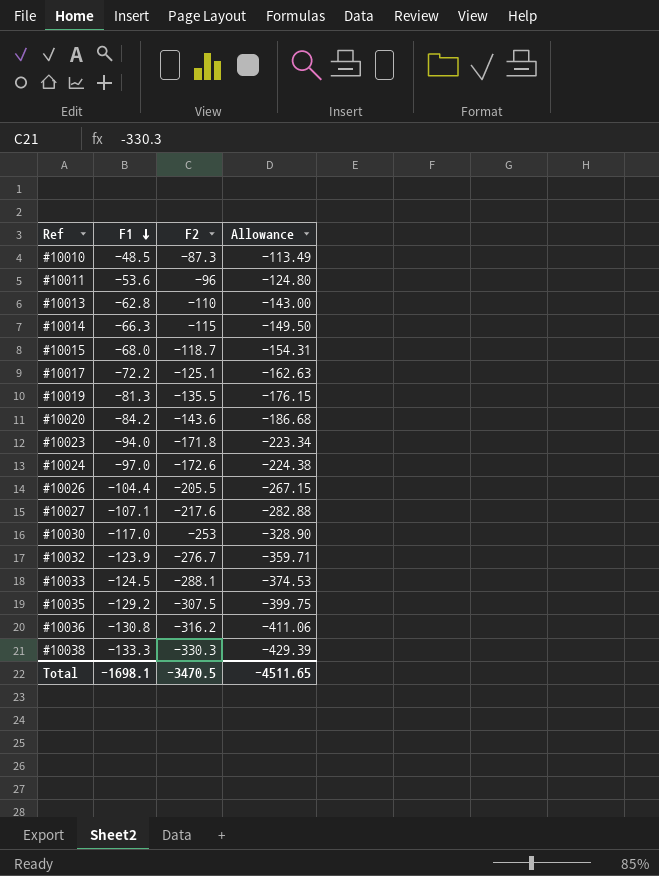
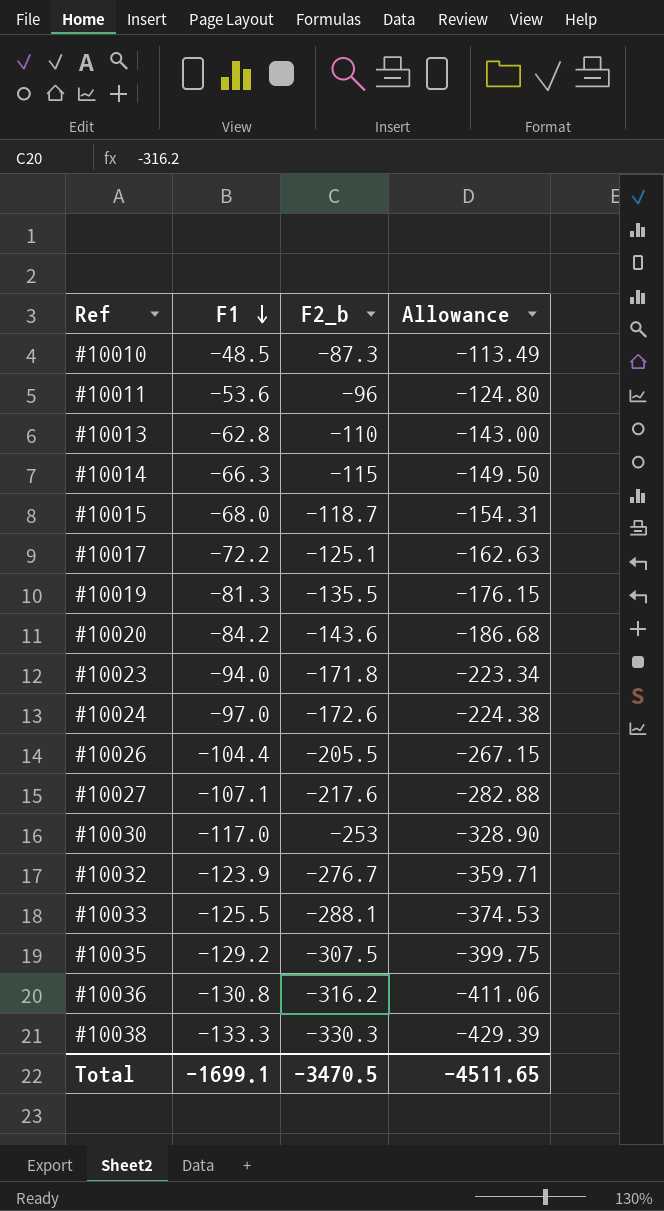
column name: F2 -> F2_b
#10033 | F1: -124.5 -> -125.5
Total | F1: -1698.1 -> -1699.1

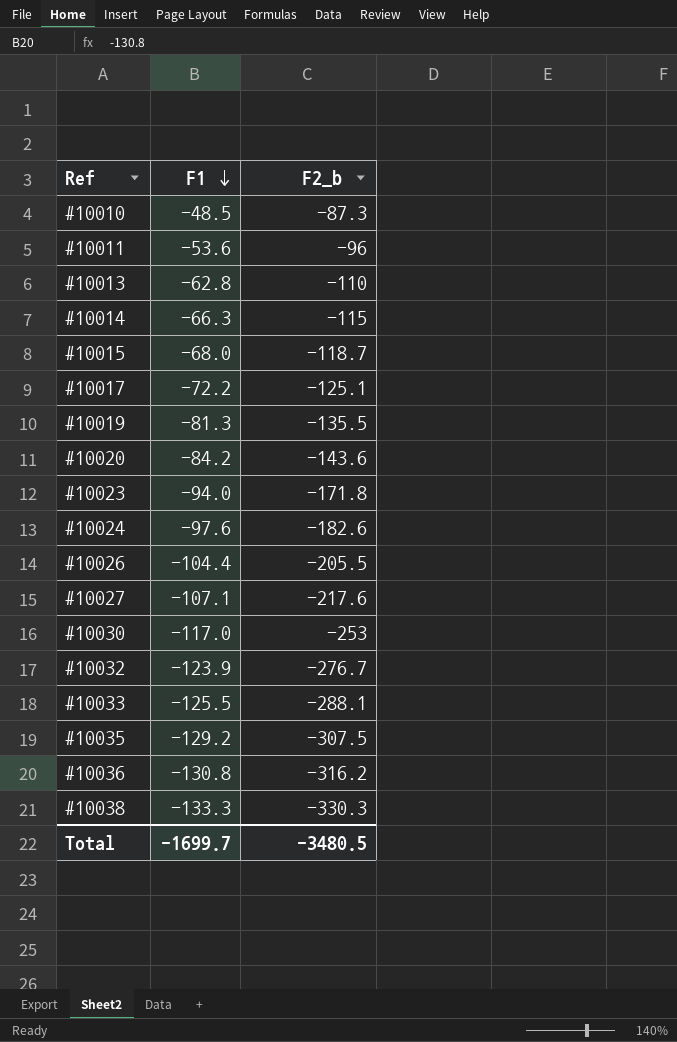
column Allowance | formula: [F2_b] * 1.3 -> none
#10024 | F1: -97.0 -> -97.6
#10024 | F2_b: -172.6 -> -182.6
Total | F1: -1699.1 -> -1699.7
Total | F2_b: -3470.5 -> -3480.5

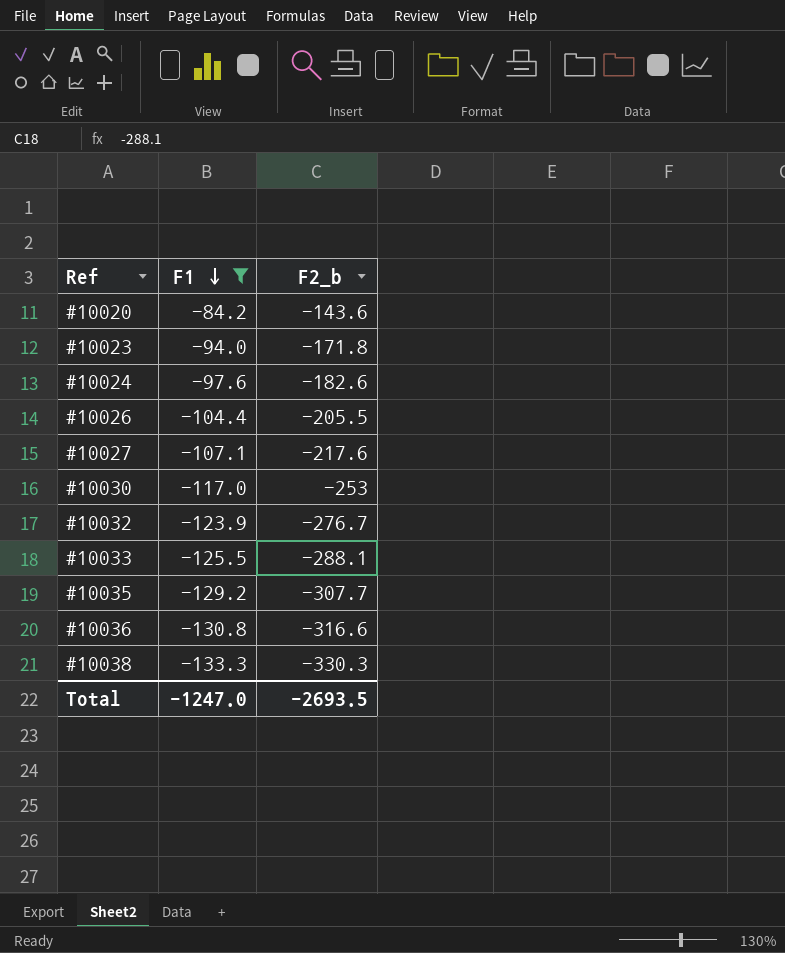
filter: none -> F1 <= -84.2
#10035 | F2_b: -307.5 -> -307.7
#10036 | F2_b: -316.2 -> -316.6
Total | F1: -1699.7 -> -1247.0
Total | F2_b: -3480.5 -> -2693.5

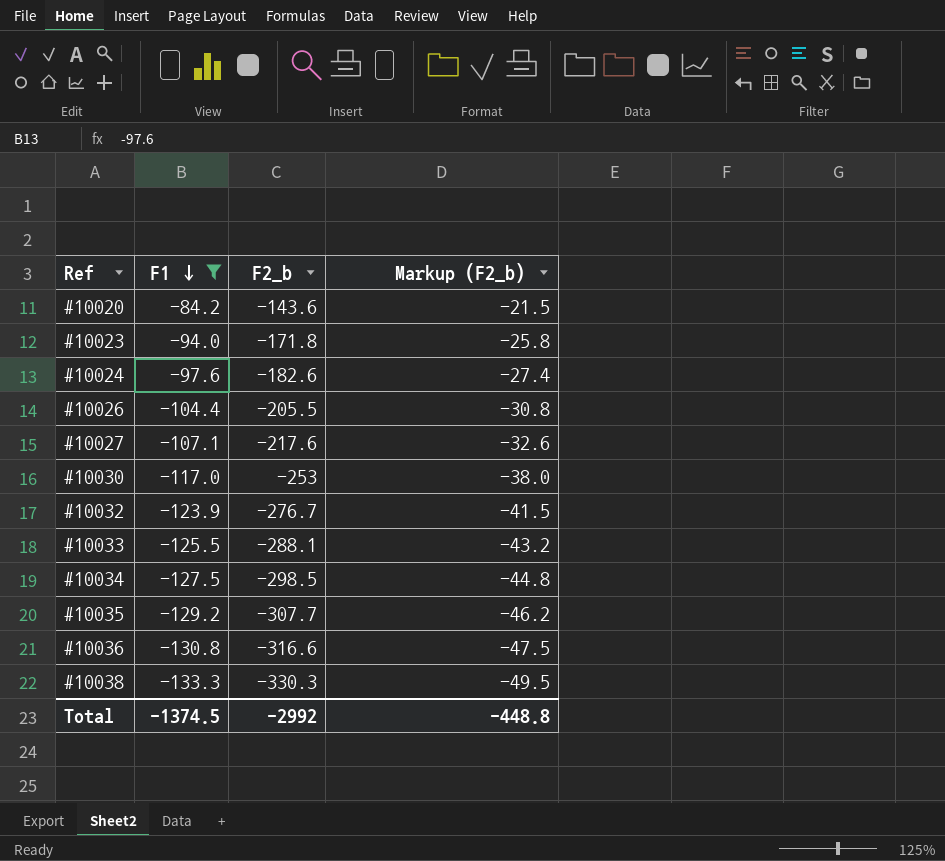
column Markup (F2_b) | formula: none -> [F2_b] * 0.15
row #10034: none -> -127.5 | -298.5 | -44.8
Total | F1: -1247.0 -> -1374.5
Total | F2_b: -2693.5 -> -2992

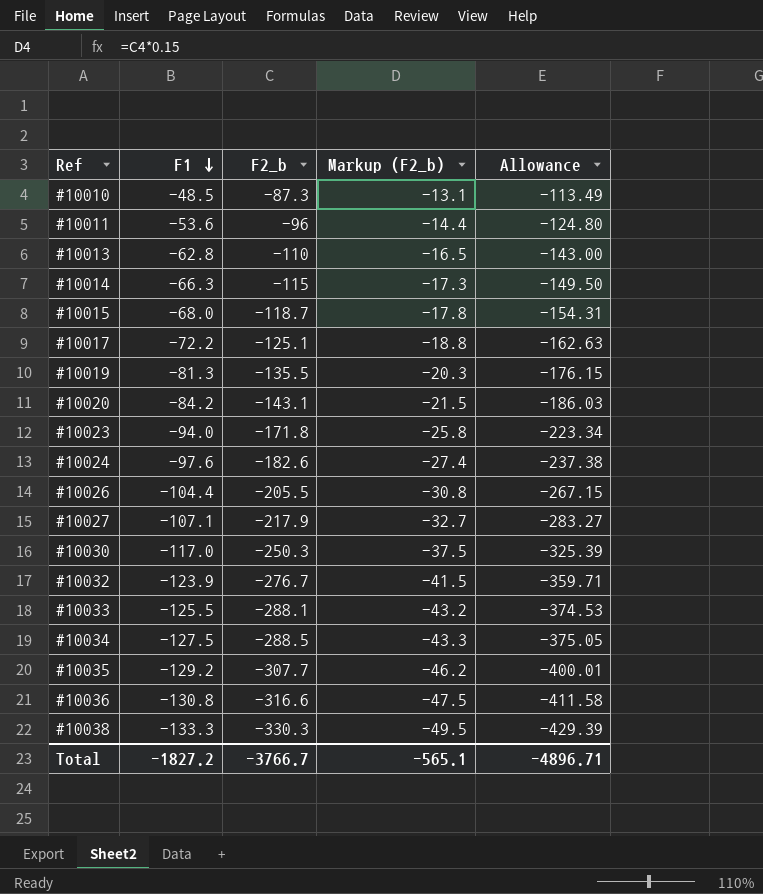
filter: F1 <= -84.2 -> none
column Allowance | formula: none -> [F2_b] * 1.3
#10020 | F2_b: -143.6 -> -143.1
#10027 | F2_b: -217.6 -> -217.9
#10027 | Markup (F2_b): -32.6 -> -32.7
#10030 | F2_b: -253 -> -250.3
#10030 | Markup (F2_b): -38.0 -> -37.5
#10034 | F2_b: -298.5 -> -288.5
#10034 | Markup (F2_b): -44.8 -> -43.3
Total | F1: -1374.5 -> -1827.2
Total | F2_b: -2992 -> -3766.7
Total | Markup (F2_b): -448.8 -> -565.1

